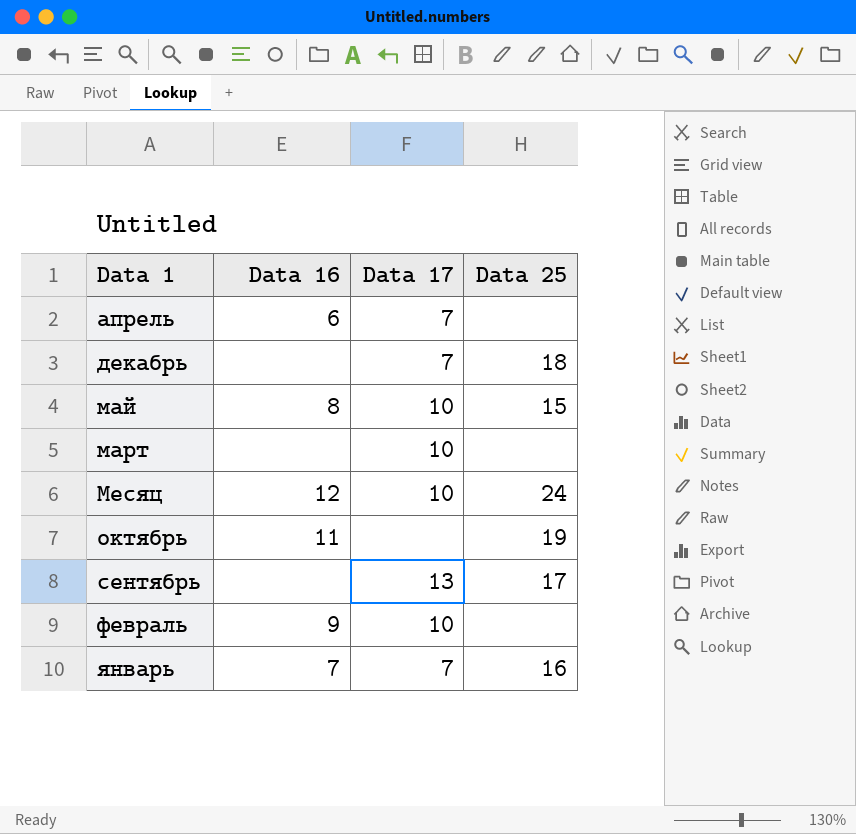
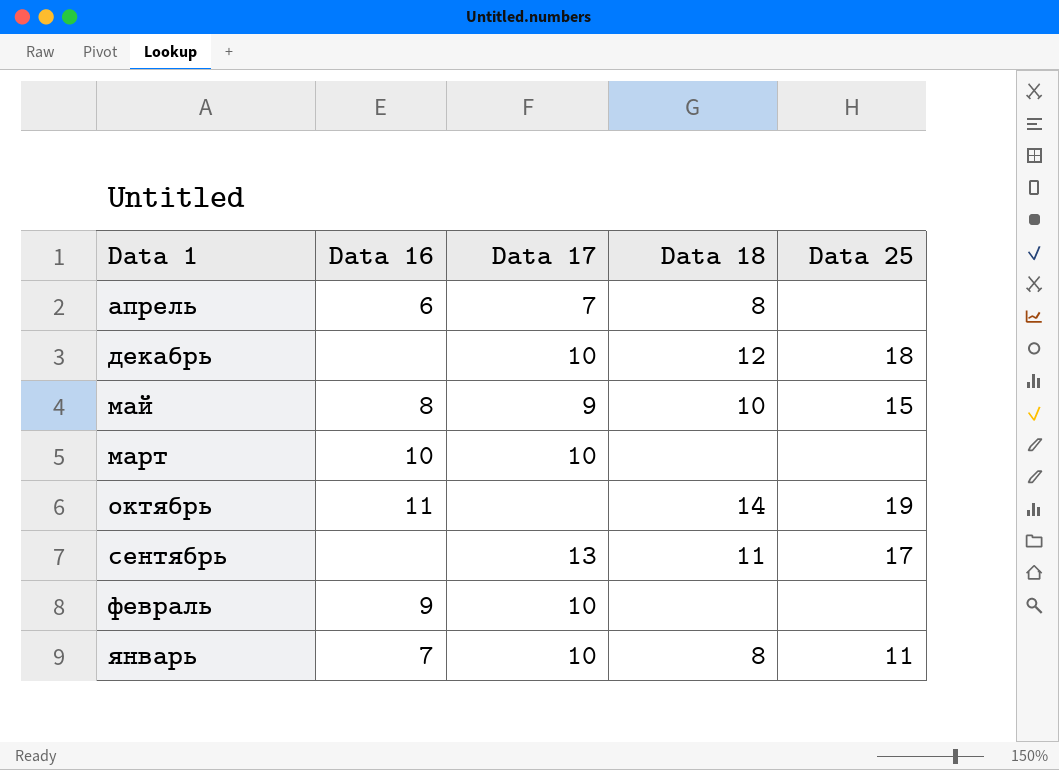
column Data 18 | position: none -> 4
row Месяц: 12 | 10 | 24 -> none
декабрь | Data 17: 7 -> 10
май | Data 17: 10 -> 9
март | Data 16: none -> 10
январь | Data 17: 7 -> 10
январь | Data 25: 16 -> 11

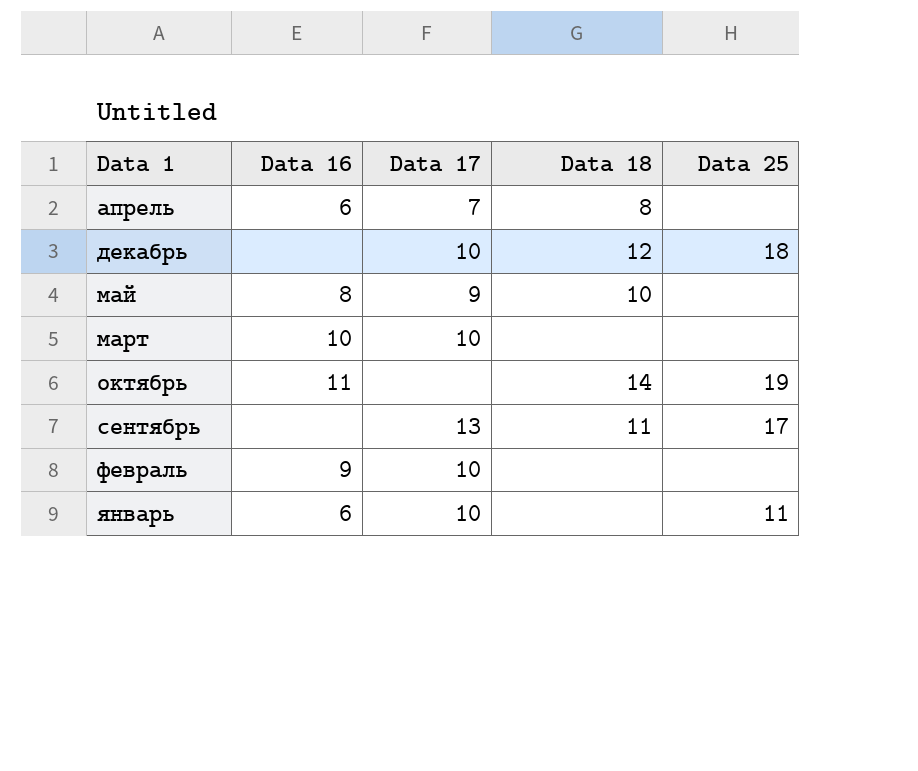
май | Data 25: 15 -> none
январь | Data 16: 7 -> 6
январь | Data 18: 8 -> none

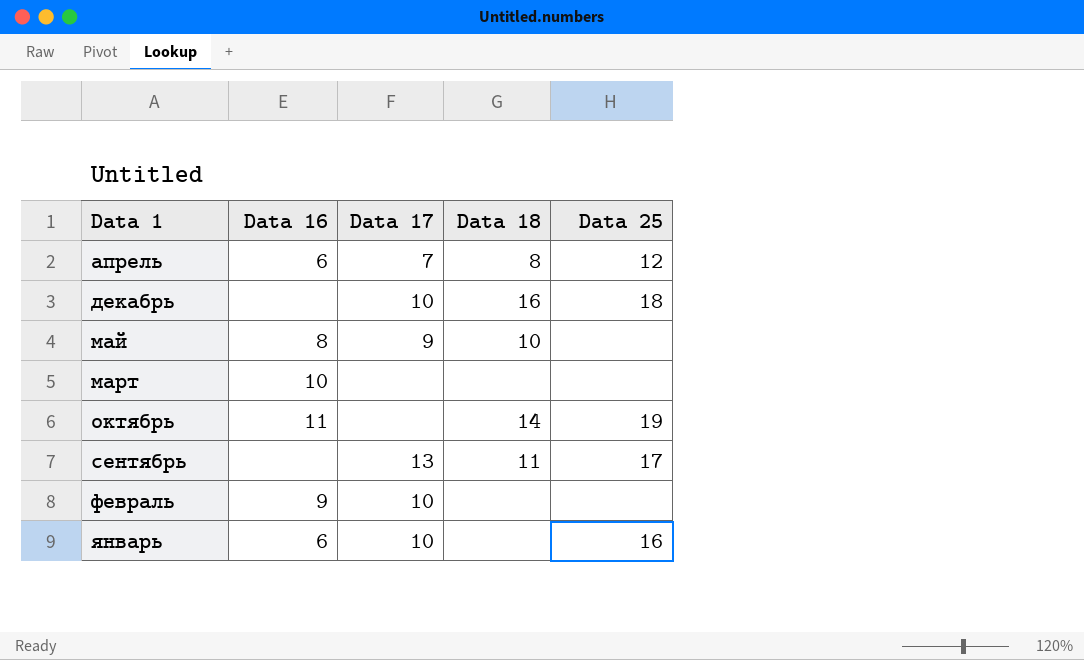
апрель | Data 25: none -> 12
декабрь | Data 18: 12 -> 16
март | Data 17: 10 -> none
январь | Data 25: 11 -> 16

